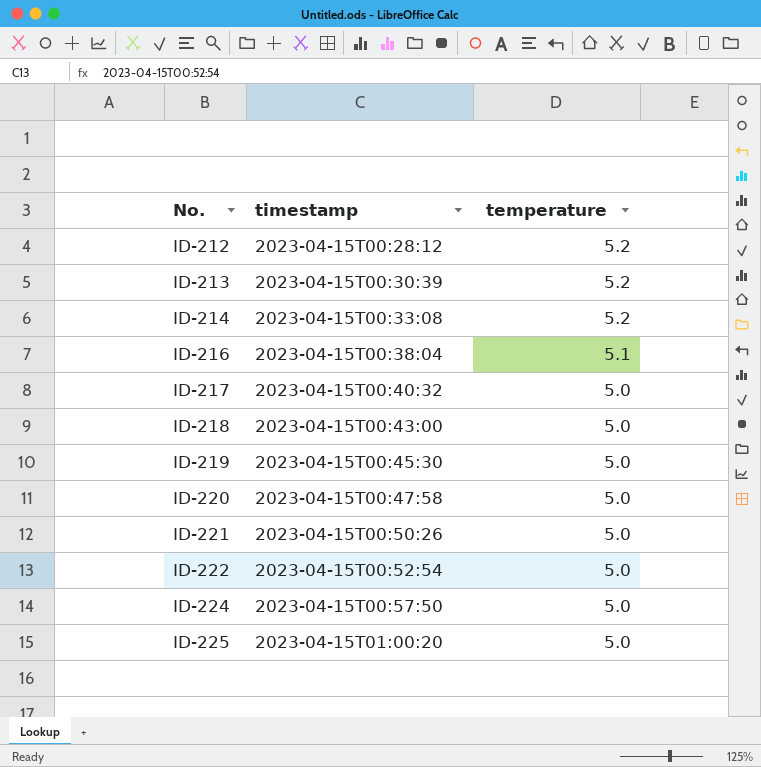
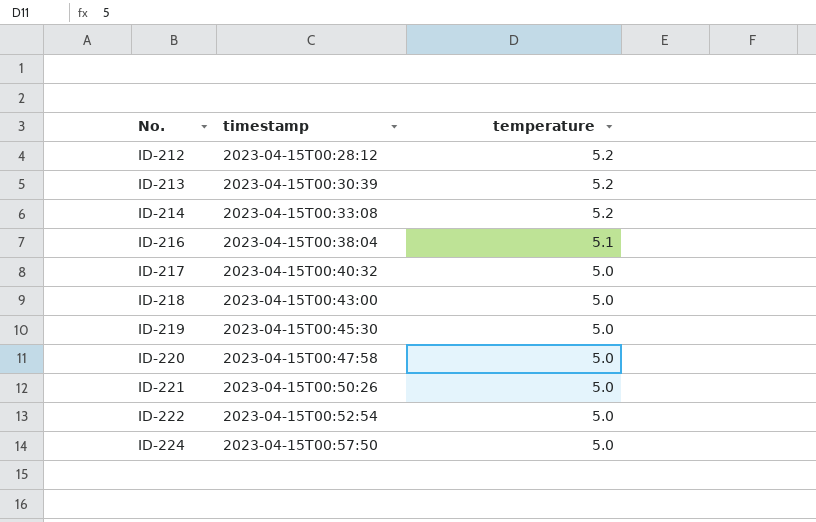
row ID-225: 2023-04-15T01:00:20 | 5.0 -> none

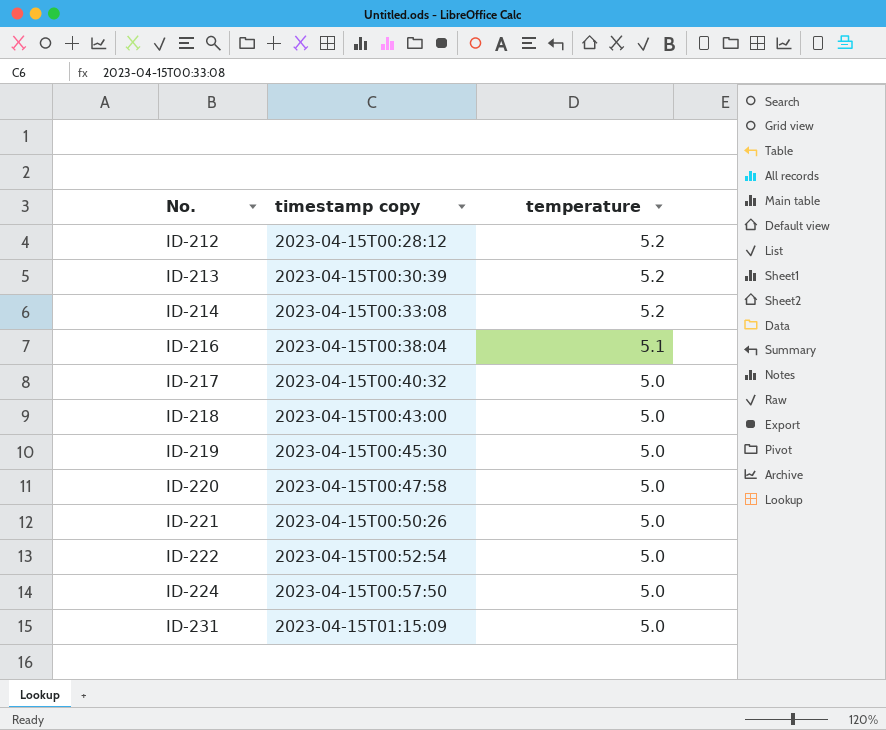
column name: timestamp -> timestamp copy
row ID-231: none -> 2023-04-15T01:15:09 | 5.0

